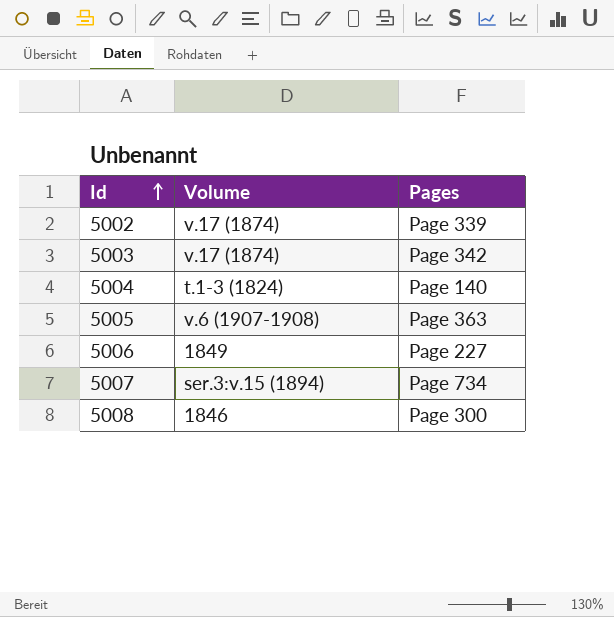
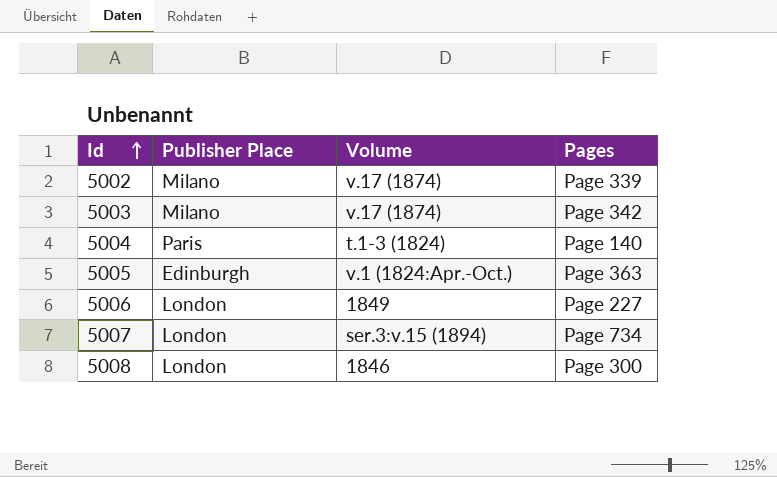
column Publisher Place | position: none -> 2
5005 | Volume: v.6 (1907-1908) -> v.1 (1824:Apr.-Oct.)

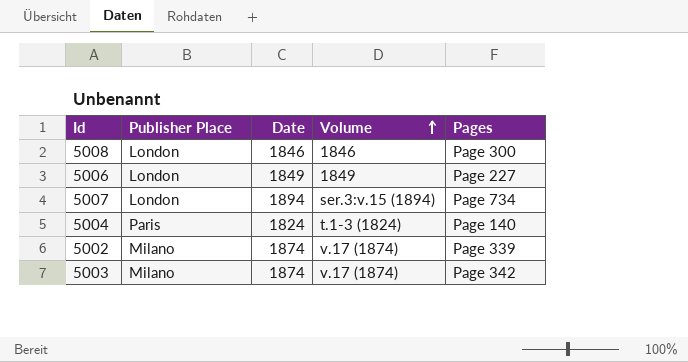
row order: Id ascending -> Volume ascending
column Date | position: none -> 3
row 5005: Edinburgh | v.1 (1824:Apr.-Oct.) | Page 363 -> none

